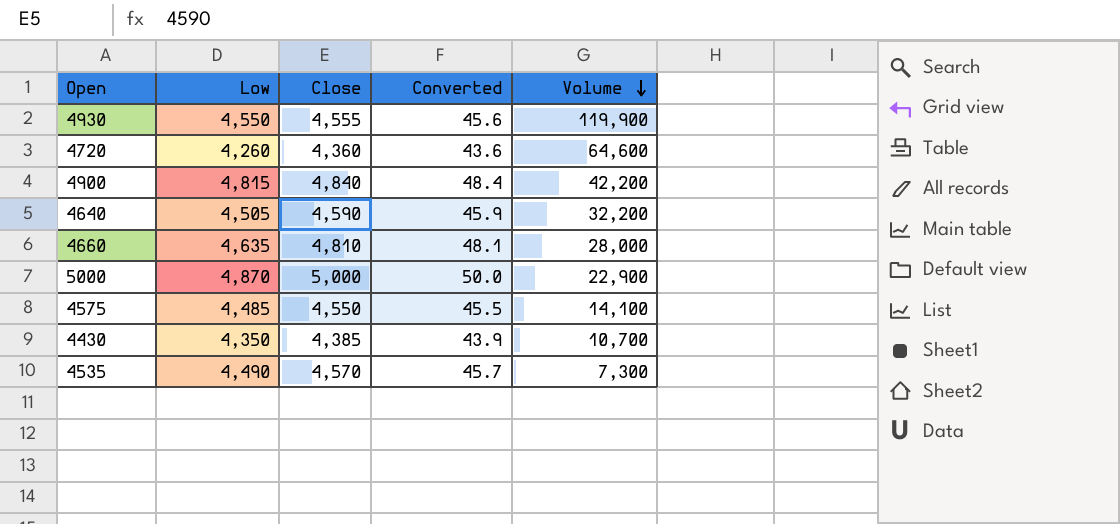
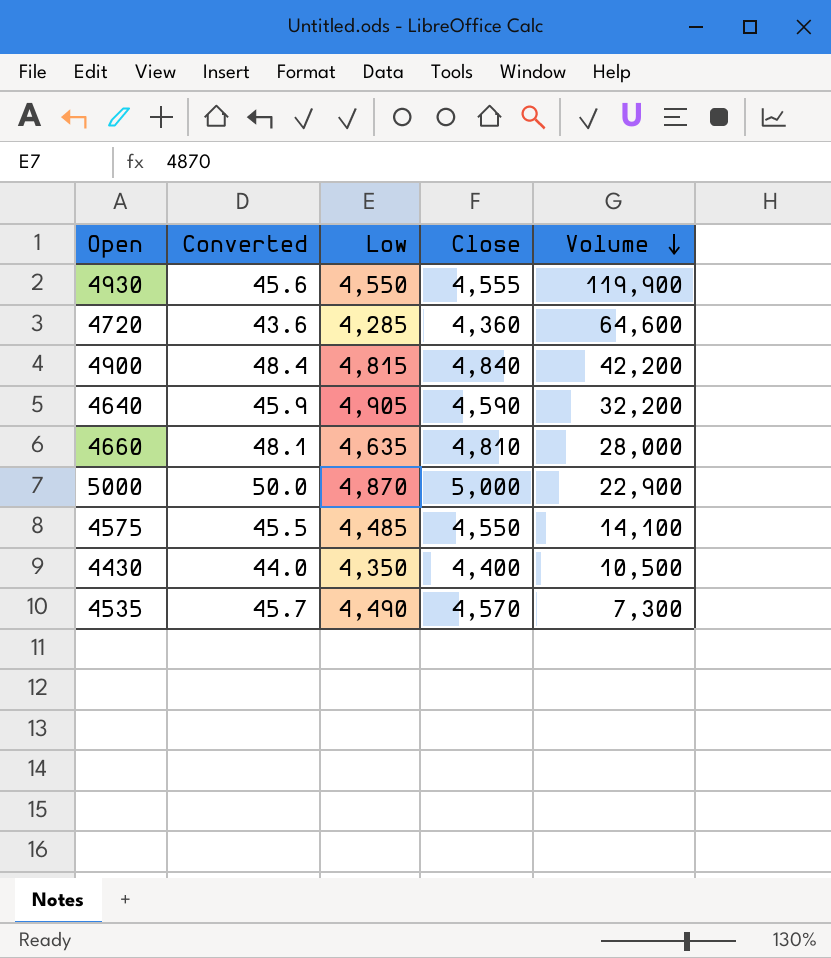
column Converted | position: 4 -> 2
4720 | Low: 4,260 -> 4,285
4640 | Low: 4,505 -> 4,905
4430 | Converted: 43.9 -> 44.0
4430 | Close: 4,385 -> 4,400
4430 | Volume: 10,700 -> 10,500

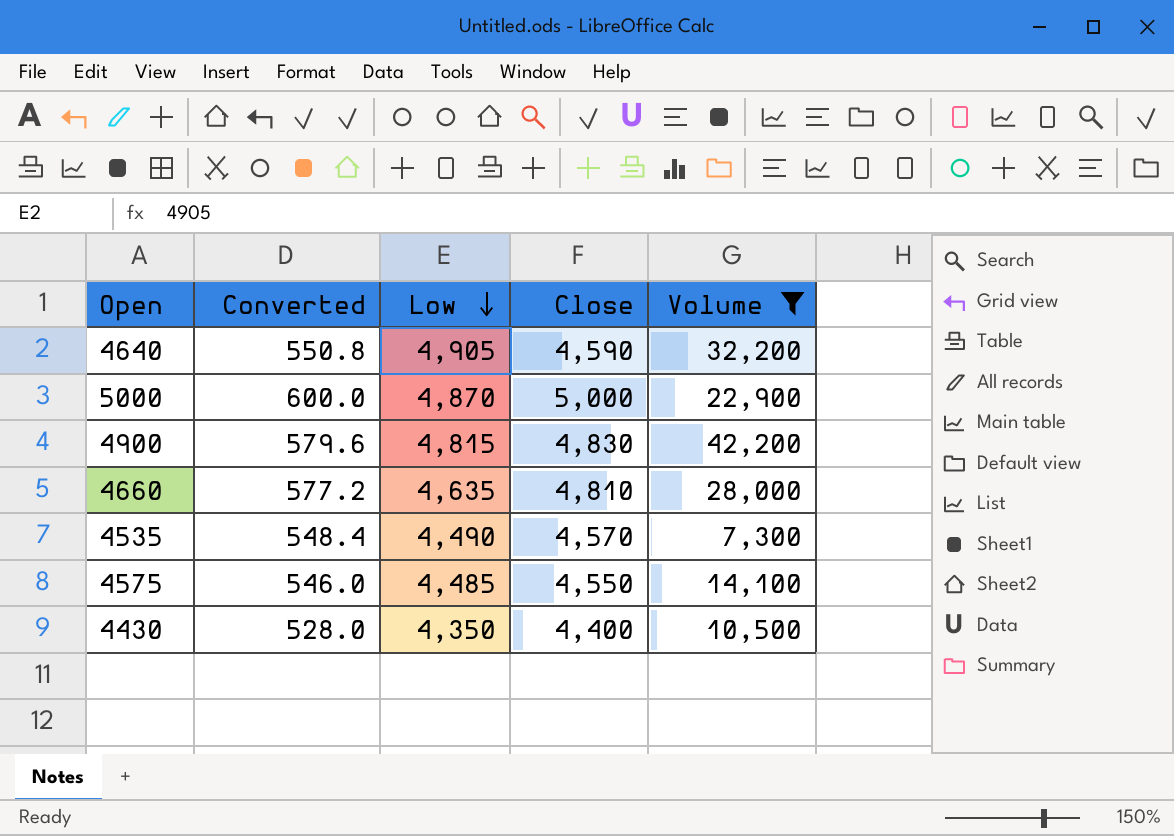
filter: none -> Volume <= 42,200
row order: Volume descending -> Low descending
column Converted | formula: [Close] * 0.01 -> [Close] * 0.12
4900 | Close: 4,840 -> 4,830

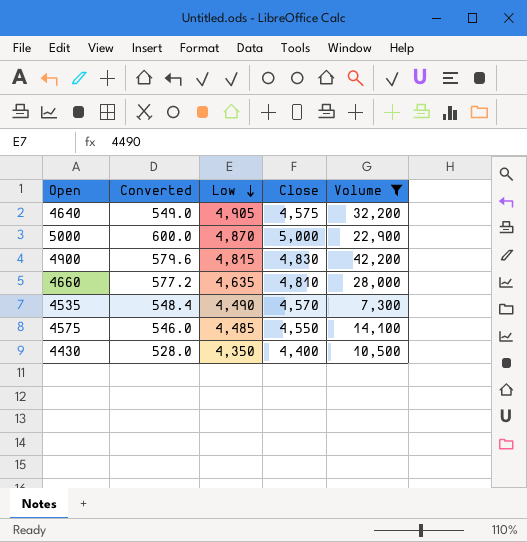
4640 | Converted: 550.8 -> 549.0
4640 | Close: 4,590 -> 4,575

